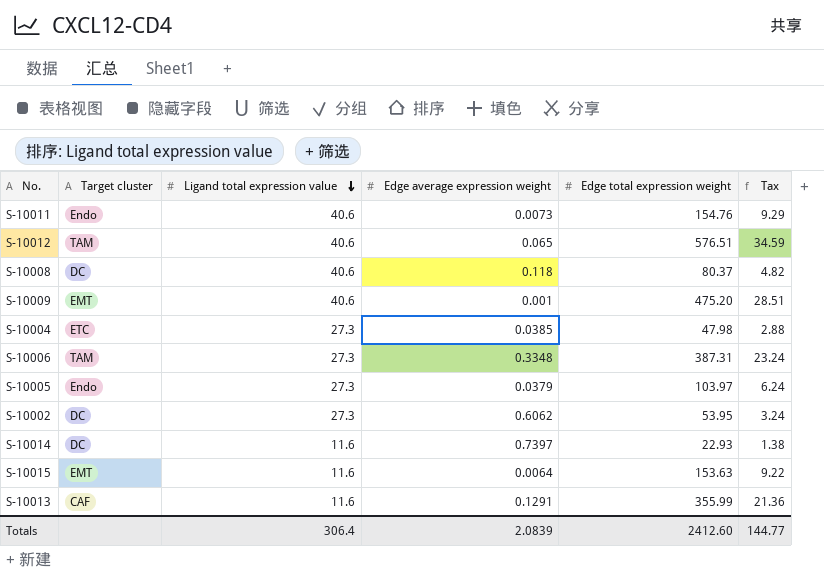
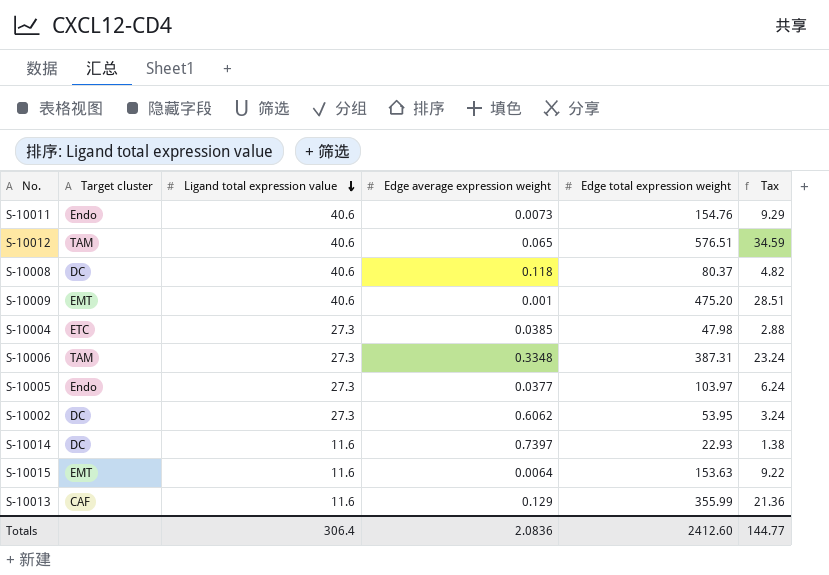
S-10005 | Edge average expression weight: 0.0379 -> 0.0377
S-10013 | Edge average expression weight: 0.1291 -> 0.129
Totals | Edge average expression weight: 2.0839 -> 2.0836

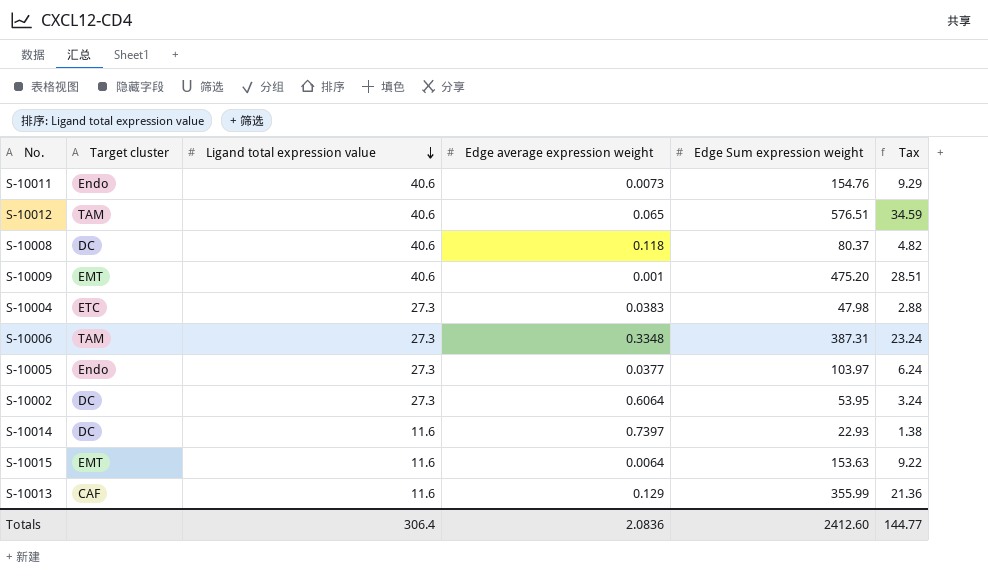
column name: Edge total expression weight -> Edge Sum expression weight
S-10004 | Edge average expression weight: 0.0385 -> 0.0383
S-10002 | Edge average expression weight: 0.6062 -> 0.6064

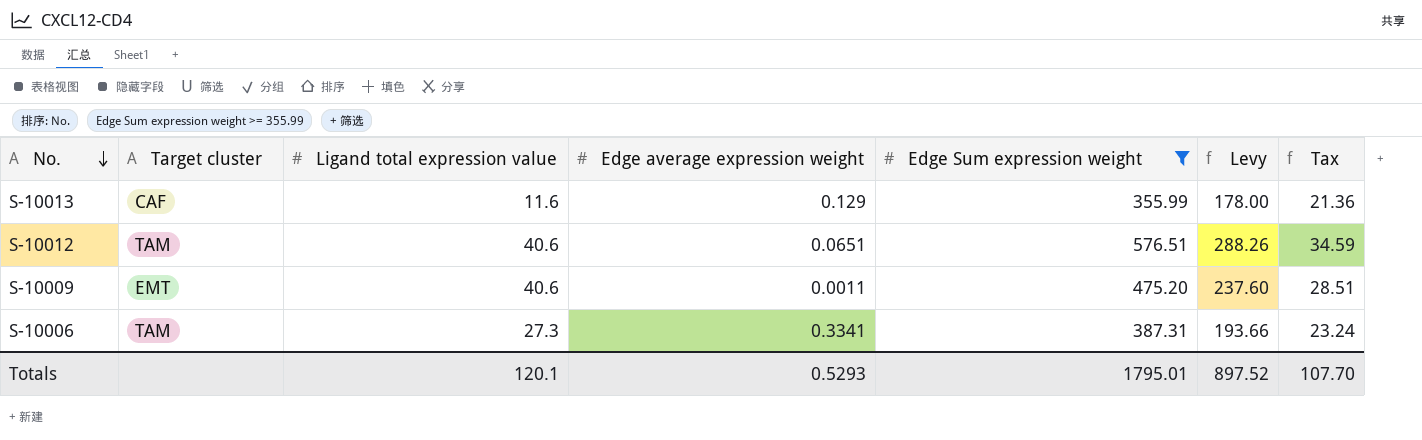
filter: none -> Edge Sum expression weight >= 355.99
row order: Ligand total expression value descending -> No. descending
column Levy | formula: none -> [Edge Sum expression weight] * 0.5
S-10012 | Edge average expression weight: 0.065 -> 0.0651
S-10009 | Edge average expression weight: 0.001 -> 0.0011
S-10006 | Edge average expression weight: 0.3348 -> 0.3341
Totals | Ligand total expression value: 306.4 -> 120.1
Totals | Edge average expression weight: 2.0836 -> 0.5293
Totals | Edge Sum expression weight: 2412.60 -> 1795.01
Totals | Tax: 144.77 -> 107.70

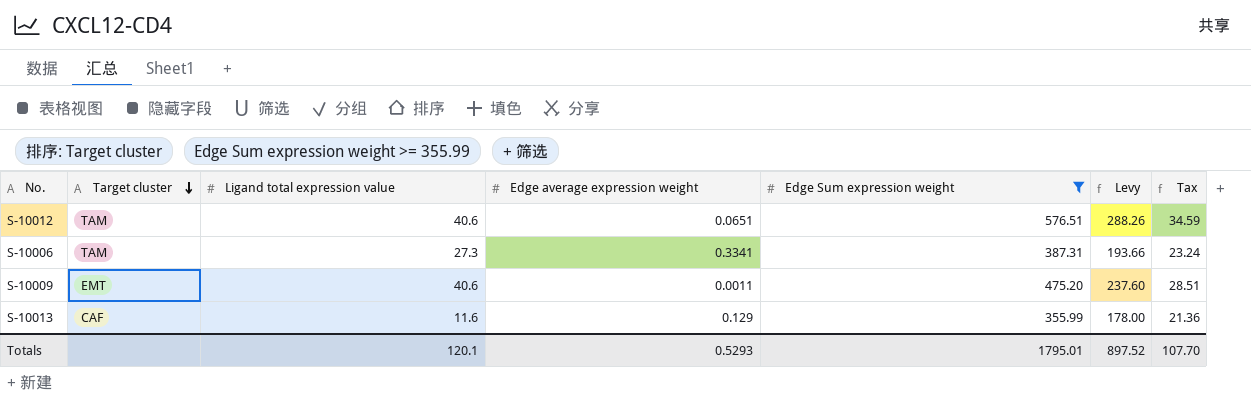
row order: No. descending -> Target cluster descending

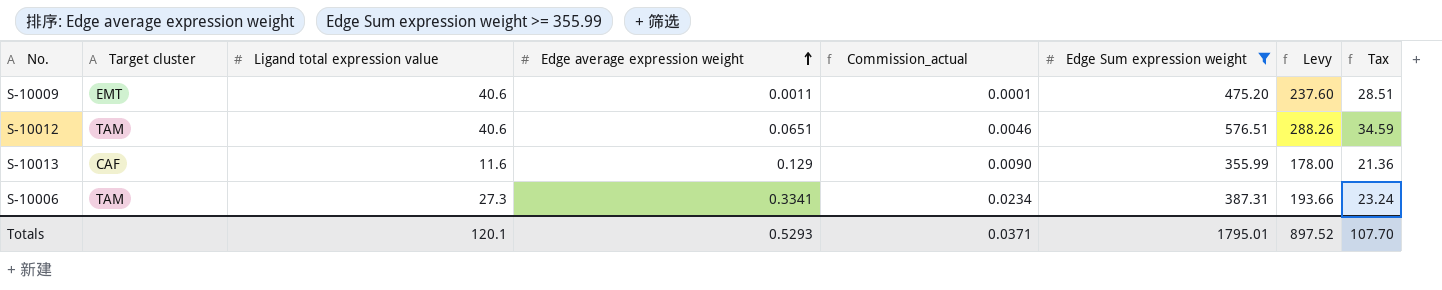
row order: Target cluster descending -> Edge average expression weight ascending
column Commission_actual | formula: none -> [Edge average expression weight] * 0.07

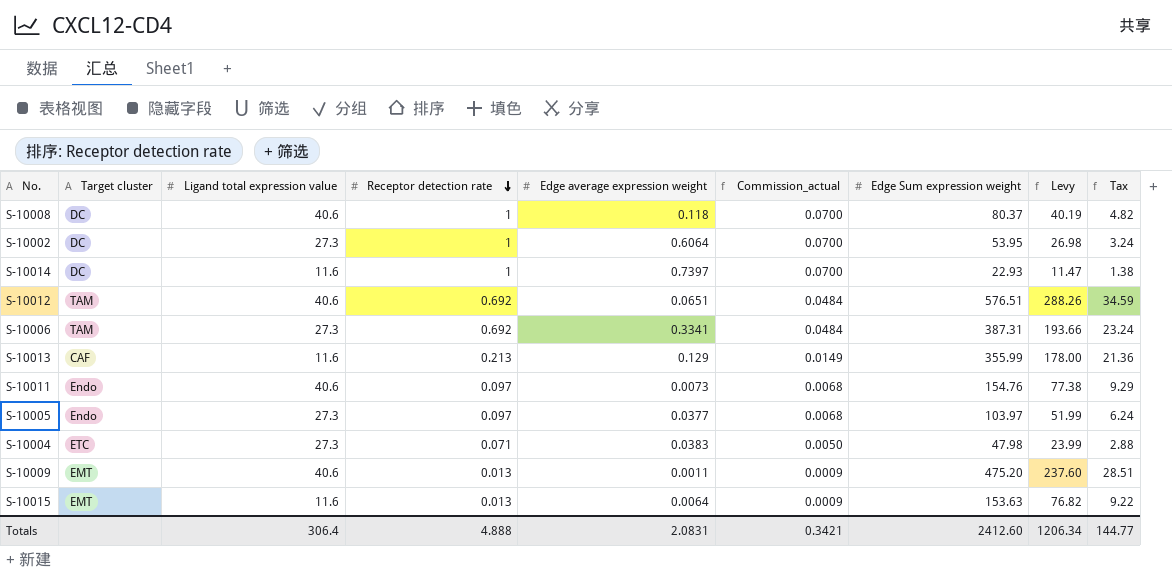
filter: Edge Sum expression weight >= 355.99 -> none
row order: Edge average expression weight ascending -> Receptor detection rate descending
column Receptor detection rate | position: none -> 4
column Commission_actual | formula: [Edge average expression weight] * 0.07 -> [Receptor detection rate] * 0.07
Totals | Ligand total expression value: 120.1 -> 306.4
Totals | Edge average expression weight: 0.5293 -> 2.0831
Totals | Commission_actual: 0.0371 -> 0.3421
Totals | Edge Sum expression weight: 1795.01 -> 2412.60
Totals | Levy: 897.52 -> 1206.34
Totals | Tax: 107.70 -> 144.77

